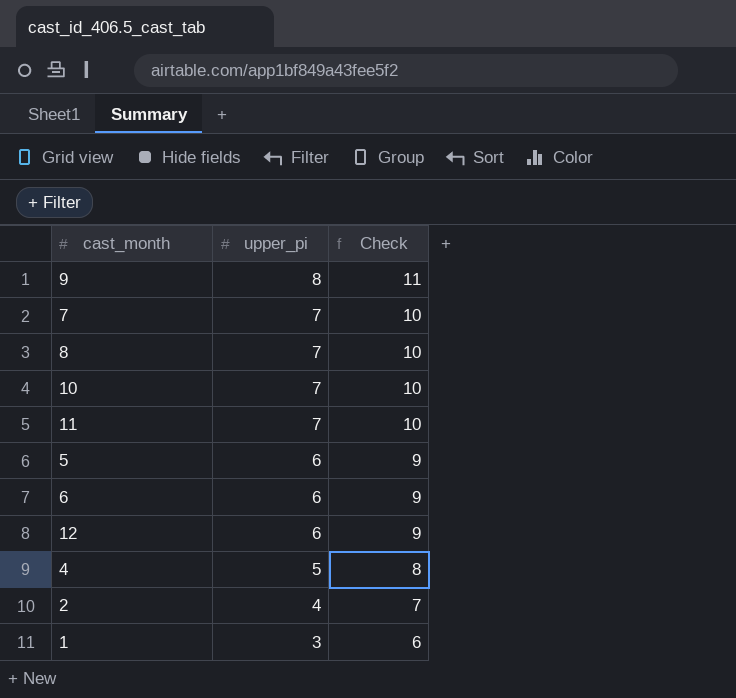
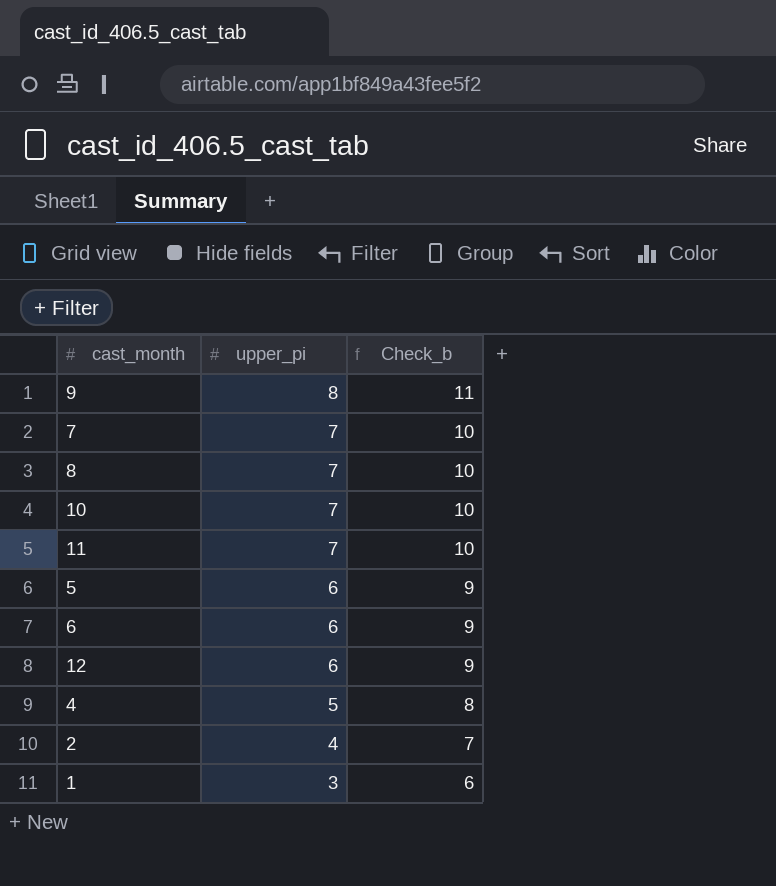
column name: Check -> Check_b

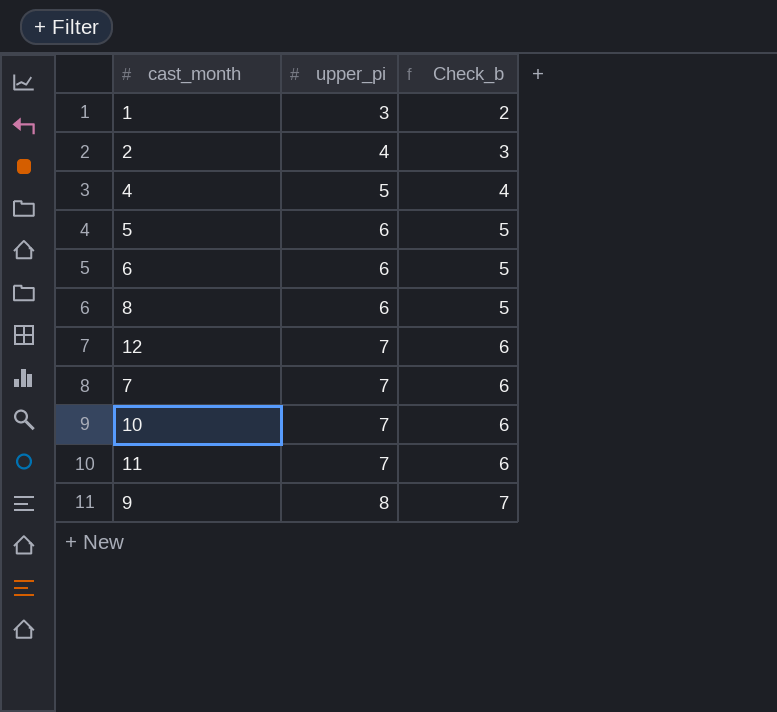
row order: upper_pi descending -> upper_pi ascending
column Check_b | formula: [upper_pi] + 3 -> [upper_pi] - 1
8 | upper_pi: 7 -> 6
12 | upper_pi: 6 -> 7

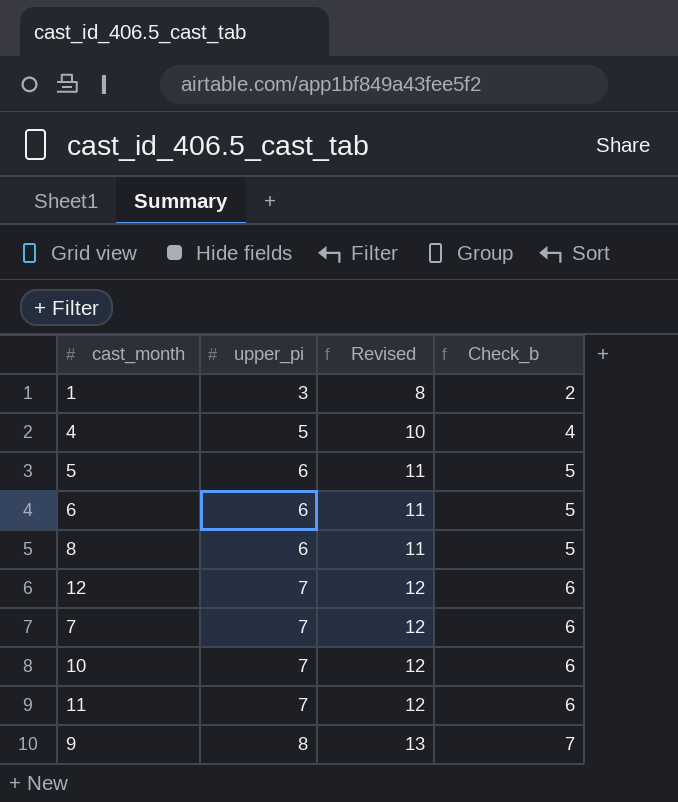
column Revised | formula: none -> [upper_pi] + 5
row 2: 4 | 3 -> none

